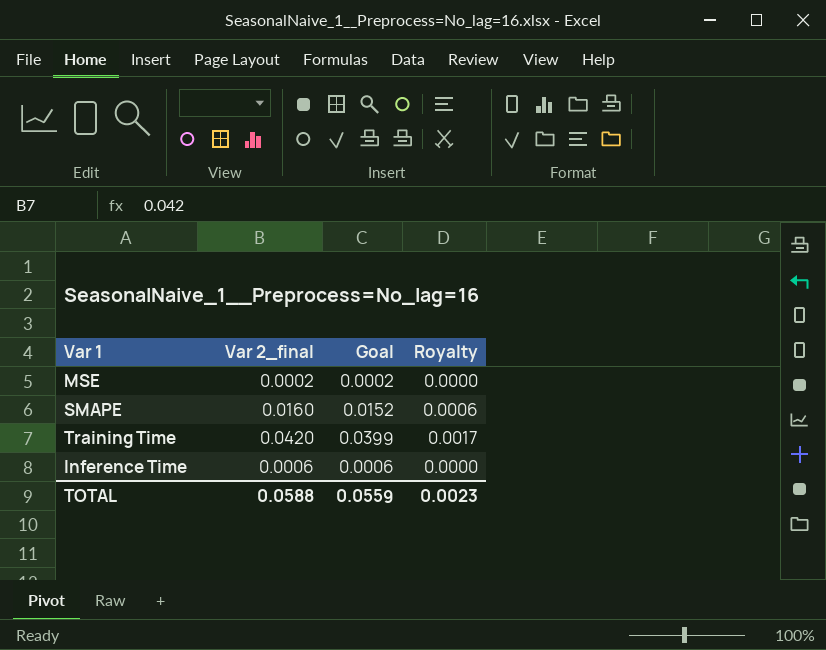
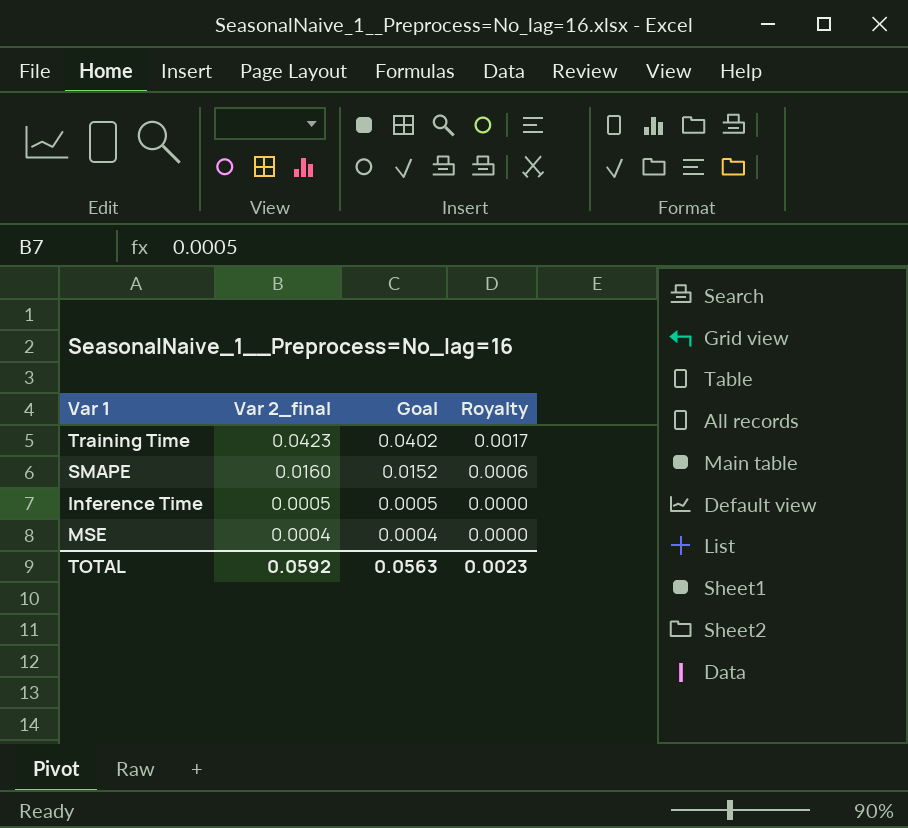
row order: none -> Var 2_final descending
Training Time | Var 2_final: 0.0420 -> 0.0423
Training Time | Goal: 0.0399 -> 0.0402
Inference Time | Var 2_final: 0.0006 -> 0.0005
Inference Time | Goal: 0.0006 -> 0.0005
MSE | Var 2_final: 0.0002 -> 0.0004
MSE | Goal: 0.0002 -> 0.0004
TOTAL | Var 2_final: 0.0588 -> 0.0592
TOTAL | Goal: 0.0559 -> 0.0563

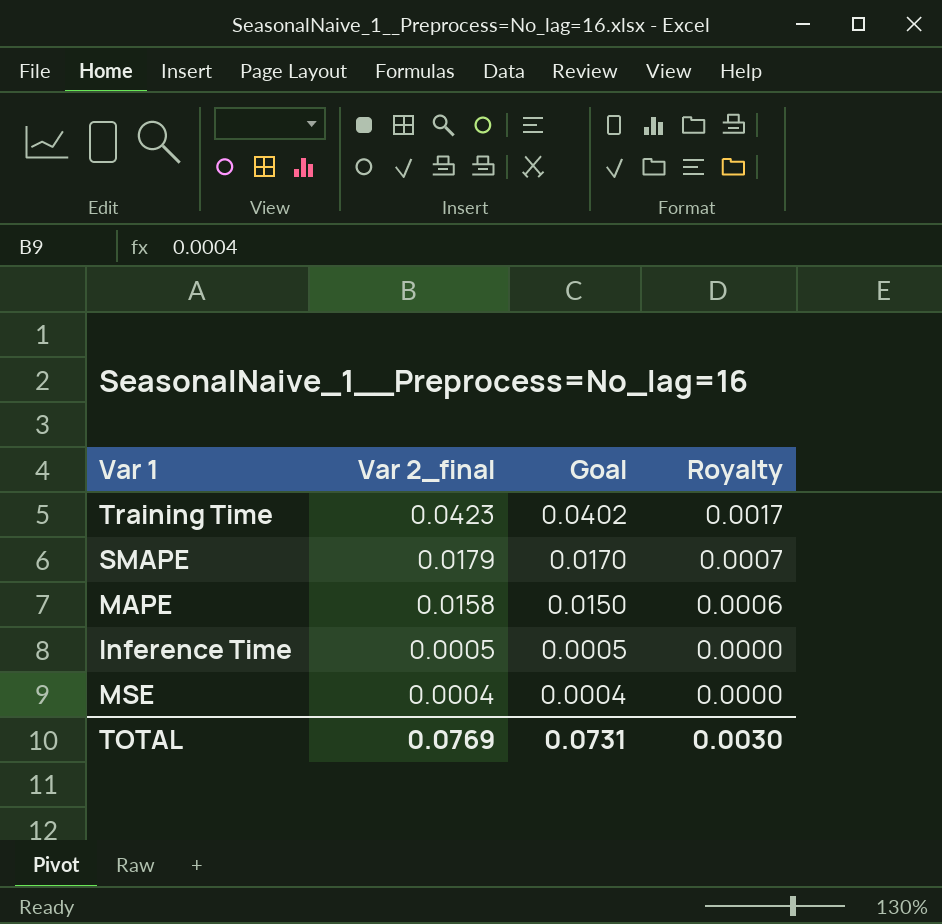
SMAPE | Var 2_final: 0.0160 -> 0.0179
SMAPE | Goal: 0.0152 -> 0.0170
SMAPE | Royalty: 0.0006 -> 0.0007
row MAPE: none -> 0.0158 | 0.0150 | 0.0006
TOTAL | Var 2_final: 0.0592 -> 0.0769
TOTAL | Goal: 0.0563 -> 0.0731
TOTAL | Royalty: 0.0023 -> 0.0030

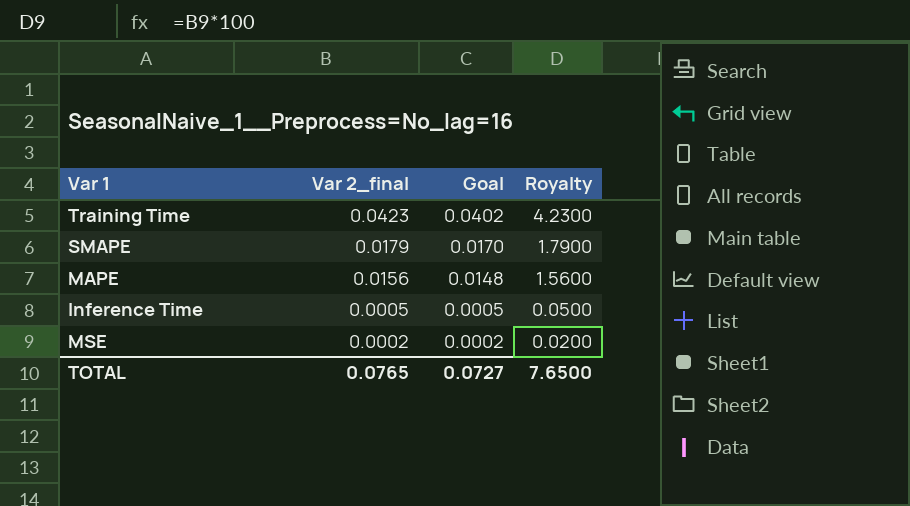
column Royalty | formula: [Var 2_final] * 0.04 -> [Var 2_final] * 100
MAPE | Var 2_final: 0.0158 -> 0.0156
MAPE | Goal: 0.0150 -> 0.0148
MSE | Var 2_final: 0.0004 -> 0.0002
MSE | Goal: 0.0004 -> 0.0002
TOTAL | Var 2_final: 0.0769 -> 0.0765
TOTAL | Goal: 0.0731 -> 0.0727
TOTAL | Royalty: 0.0030 -> 7.6500

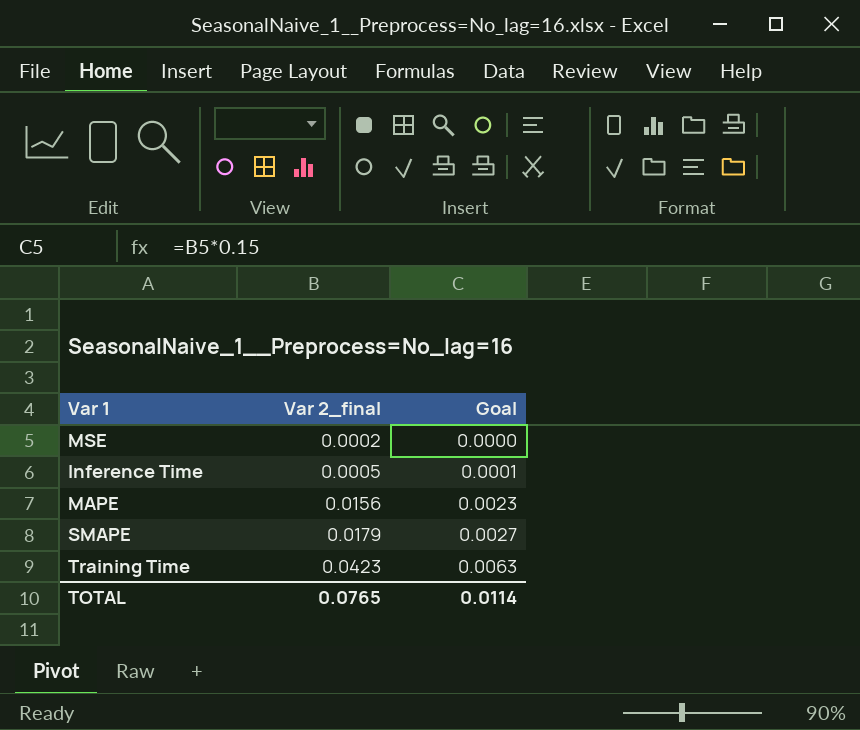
row order: Var 2_final descending -> Var 2_final ascending
column Royalty | formula: [Var 2_final] * 100 -> none
column Goal | formula: [Var 2_final] * 0.95 -> [Var 2_final] * 0.15
TOTAL | Goal: 0.0727 -> 0.0114

